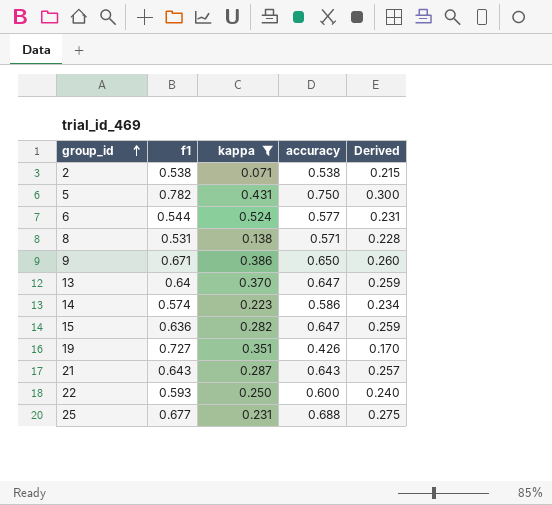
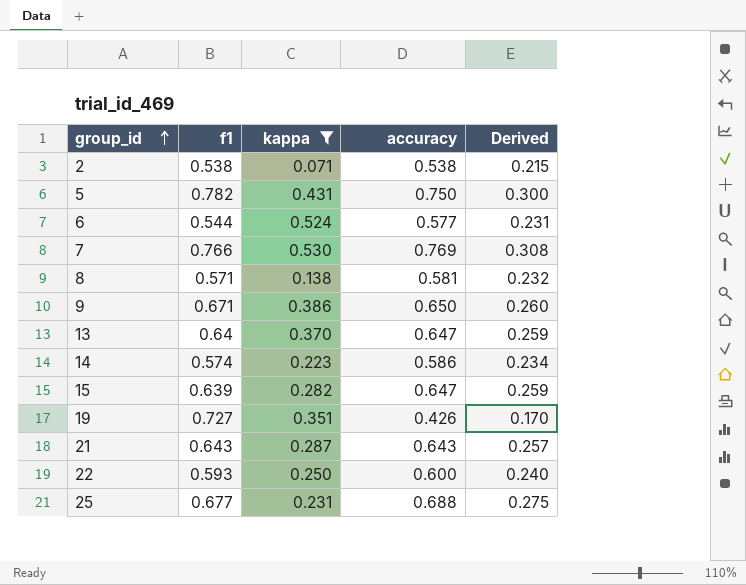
row 7: none -> 0.766 | 0.530 | 0.769 | 0.308
8 | f1: 0.531 -> 0.571
8 | accuracy: 0.571 -> 0.581
8 | Derived: 0.228 -> 0.232
15 | f1: 0.636 -> 0.639

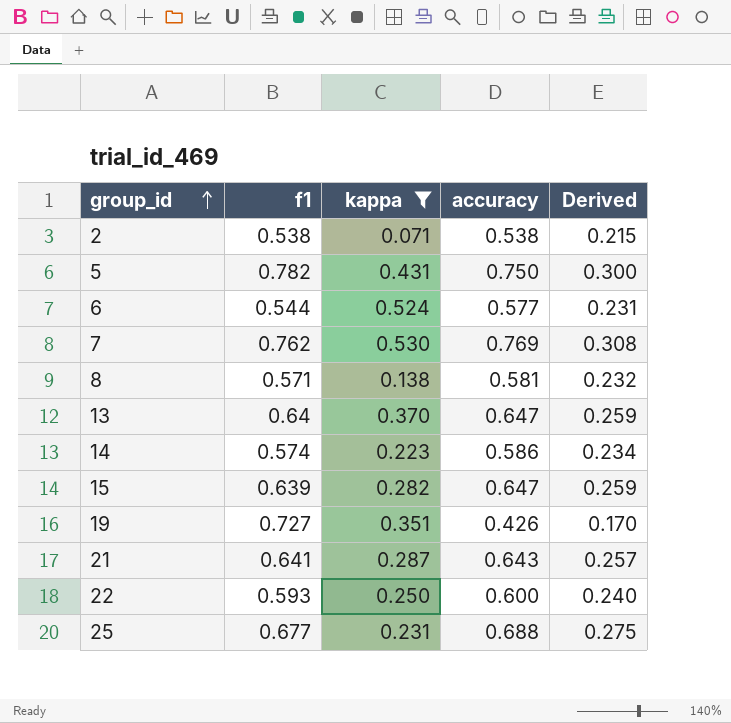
row 9: 0.671 | 0.386 | 0.650 | 0.260 -> none
7 | f1: 0.766 -> 0.762
21 | f1: 0.643 -> 0.641

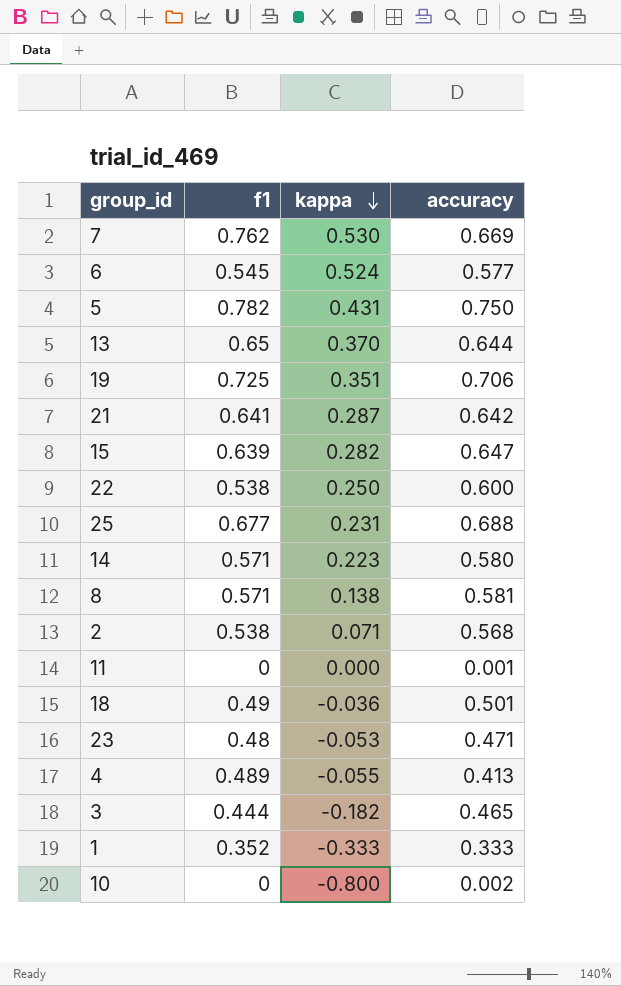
filter: kappa >= 0.071 -> none
row order: group_id ascending -> kappa descending
column Derived | formula: [accuracy] * 0.4 -> none
7 | accuracy: 0.769 -> 0.669
6 | f1: 0.544 -> 0.545
13 | f1: 0.64 -> 0.65
13 | accuracy: 0.647 -> 0.644
19 | f1: 0.727 -> 0.725
19 | accuracy: 0.426 -> 0.706
21 | accuracy: 0.643 -> 0.642
22 | f1: 0.593 -> 0.538
14 | f1: 0.574 -> 0.571
14 | accuracy: 0.586 -> 0.580
2 | accuracy: 0.538 -> 0.568

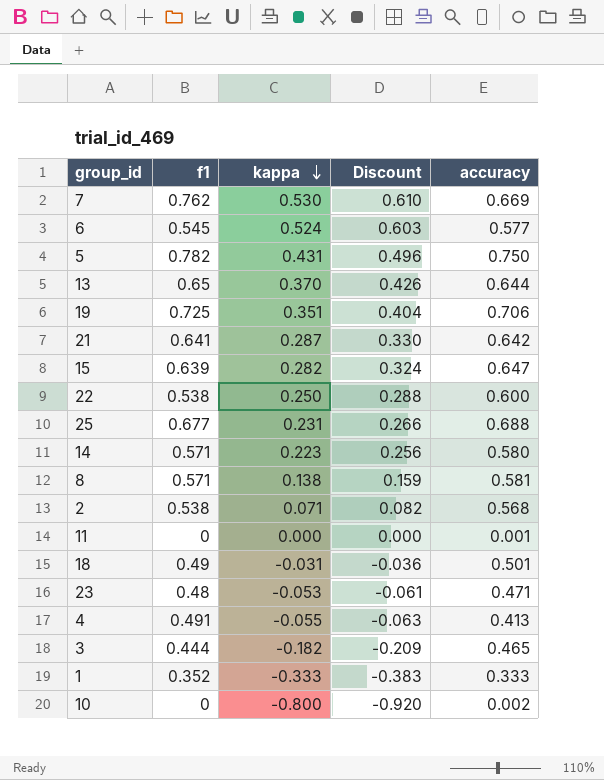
column Discount | formula: none -> [kappa] * 1.15
18 | kappa: -0.036 -> -0.031
4 | f1: 0.489 -> 0.491

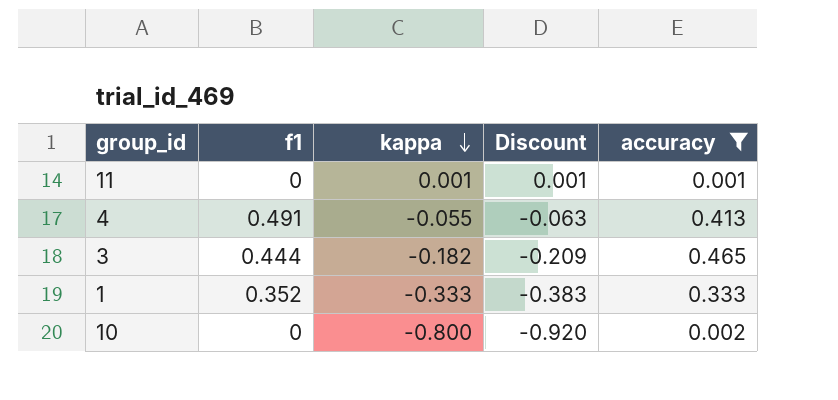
filter: none -> accuracy <= 0.465
11 | kappa: 0.000 -> 0.001
11 | Discount: 0.000 -> 0.001

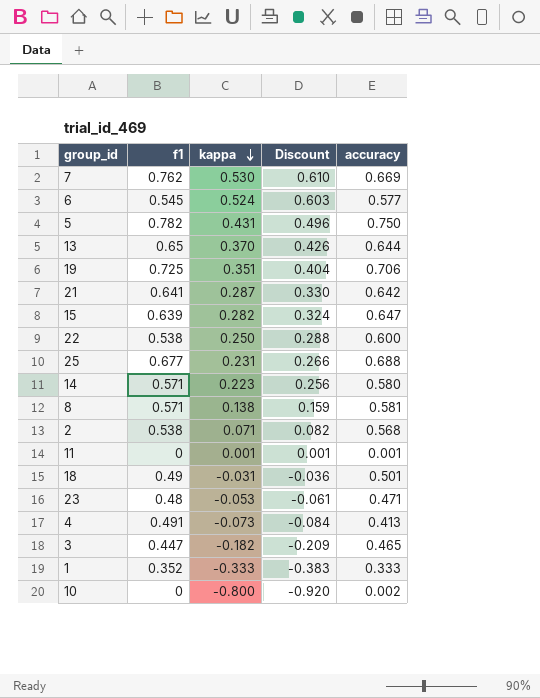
filter: accuracy <= 0.465 -> none
4 | kappa: -0.055 -> -0.073
4 | Discount: -0.063 -> -0.084
3 | f1: 0.444 -> 0.447

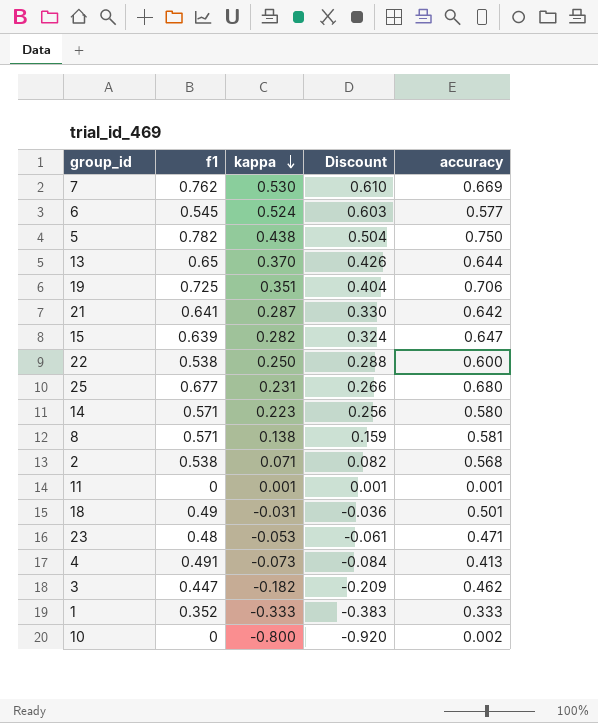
5 | kappa: 0.431 -> 0.438
5 | Discount: 0.496 -> 0.504
25 | accuracy: 0.688 -> 0.680
3 | accuracy: 0.465 -> 0.462

